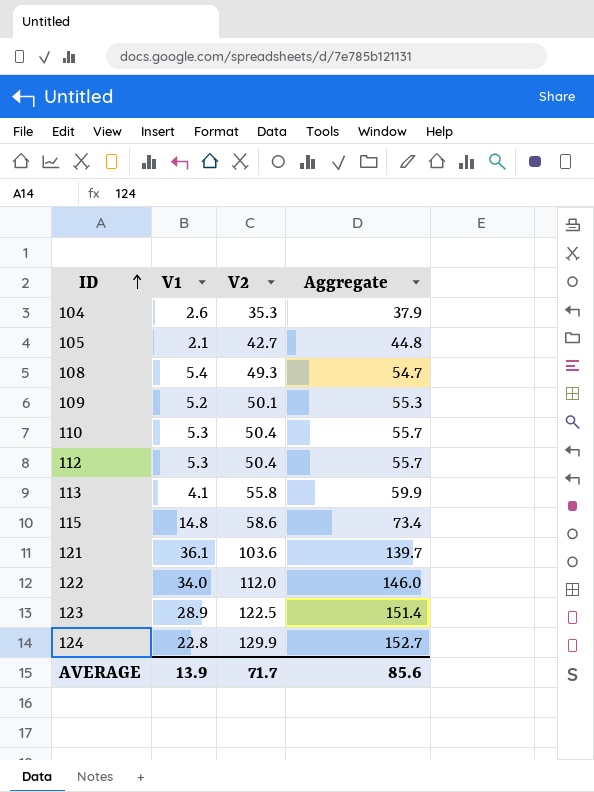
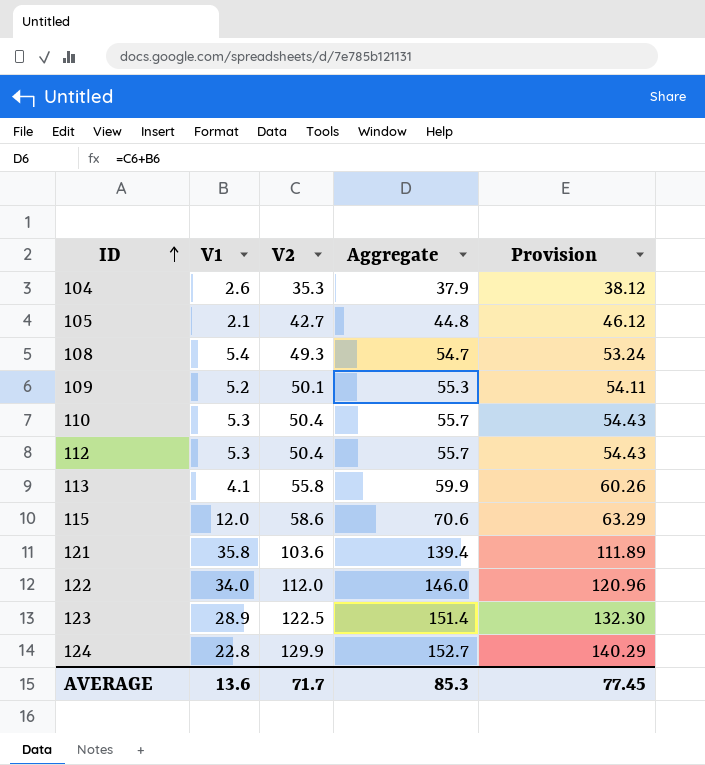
column Provision | formula: none -> [V2] * 1.08
115 | V1: 14.8 -> 12.0
115 | Aggregate: 73.4 -> 70.6
121 | V1: 36.1 -> 35.8
121 | Aggregate: 139.7 -> 139.4
AVERAGE | V1: 13.9 -> 13.6
AVERAGE | Aggregate: 85.6 -> 85.3

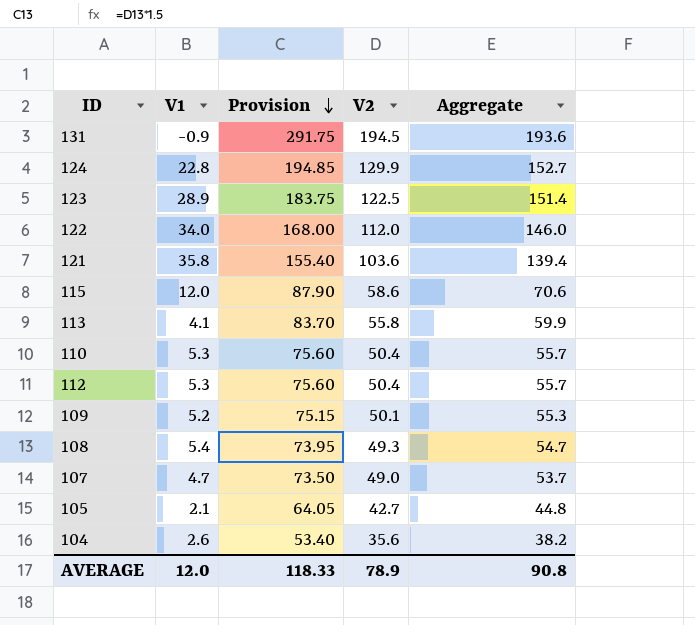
row order: ID ascending -> Provision descending
column Provision | formula: [V2] * 1.08 -> [V2] * 1.5
column Provision | position: 5 -> 3
row 131: none -> -0.9 | 291.75 | 194.5 | 193.6
row 107: none -> 4.7 | 73.50 | 49.0 | 53.7
104 | V2: 35.3 -> 35.6
104 | Aggregate: 37.9 -> 38.2
AVERAGE | V1: 13.6 -> 12.0
AVERAGE | Provision: 77.45 -> 118.33
AVERAGE | V2: 71.7 -> 78.9
AVERAGE | Aggregate: 85.3 -> 90.8

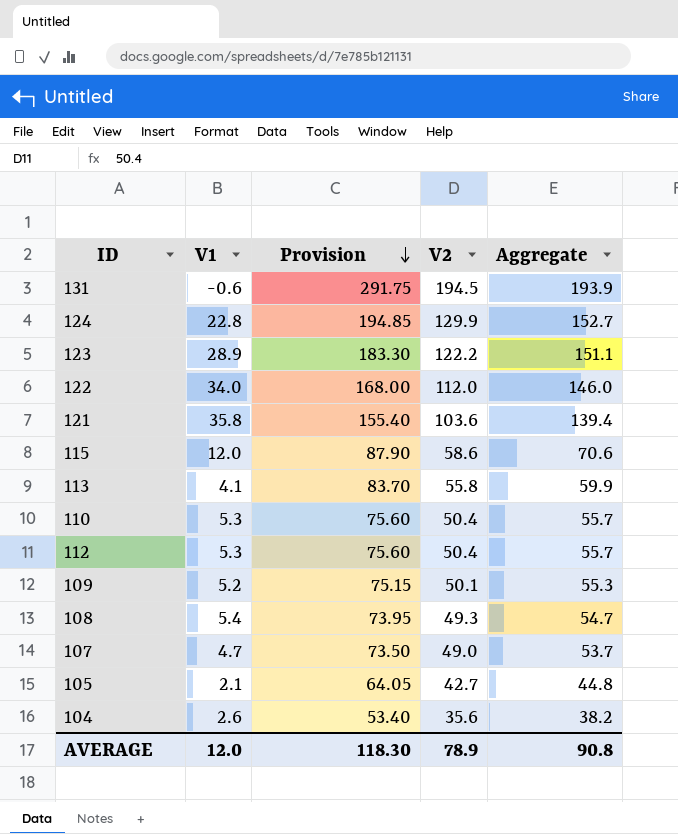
131 | V1: -0.9 -> -0.6
131 | Aggregate: 193.6 -> 193.9
123 | Provision: 183.75 -> 183.30
123 | V2: 122.5 -> 122.2
123 | Aggregate: 151.4 -> 151.1
AVERAGE | Provision: 118.33 -> 118.30

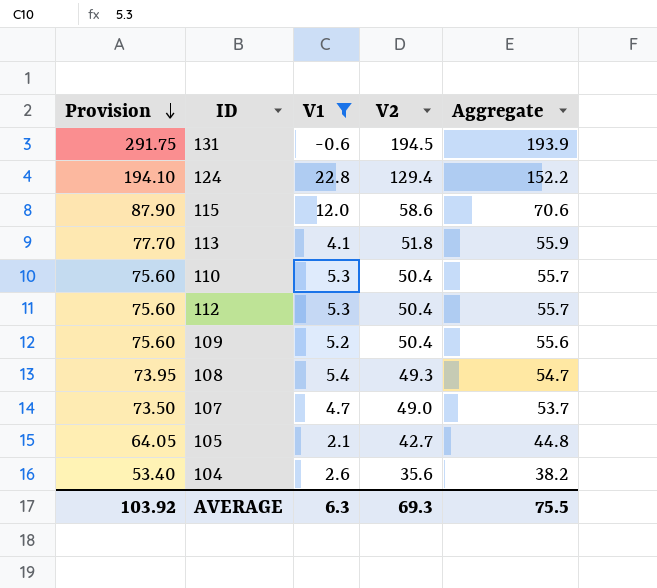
filter: none -> V1 <= 22.8
column Provision | position: 3 -> 1
124 | Provision: 194.85 -> 194.10
124 | V2: 129.9 -> 129.4
124 | Aggregate: 152.7 -> 152.2
113 | Provision: 83.70 -> 77.70
113 | V2: 55.8 -> 51.8
113 | Aggregate: 59.9 -> 55.9
109 | Provision: 75.15 -> 75.60
109 | V2: 50.1 -> 50.4
109 | Aggregate: 55.3 -> 55.6
AVERAGE | Provision: 118.30 -> 103.92
AVERAGE | V1: 12.0 -> 6.3
AVERAGE | V2: 78.9 -> 69.3
AVERAGE | Aggregate: 90.8 -> 75.5

